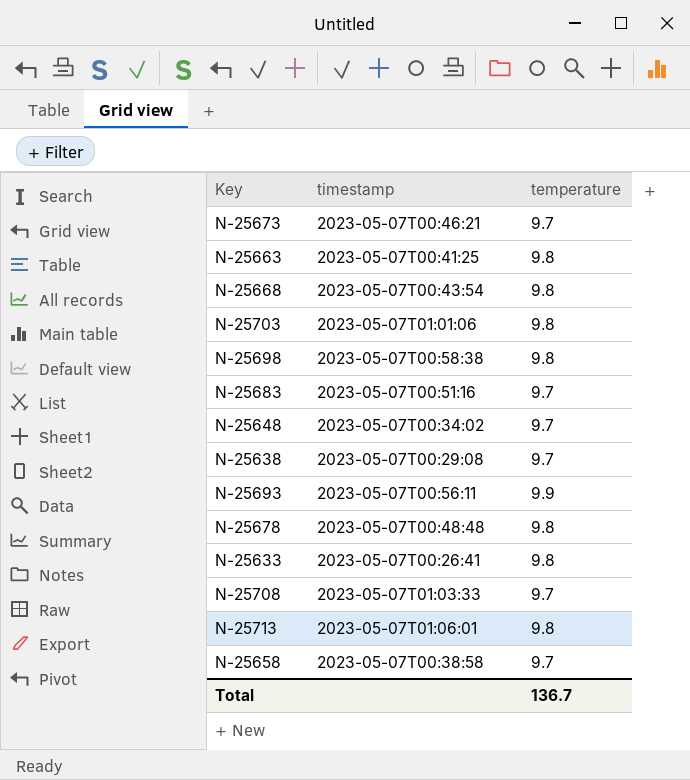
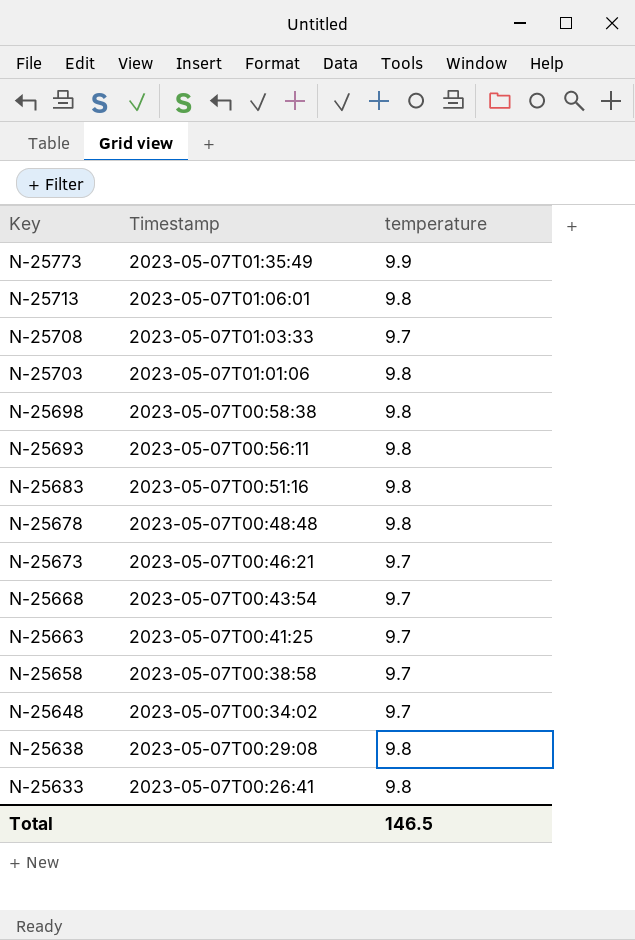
row order: none -> Key descending
column name: timestamp -> Timestamp
row N-25773: none -> 2023-05-07T01:35:49 | 9.9
N-25693 | temperature: 9.9 -> 9.8
N-25683 | temperature: 9.7 -> 9.8
N-25668 | temperature: 9.8 -> 9.7
N-25663 | temperature: 9.8 -> 9.7
N-25638 | temperature: 9.7 -> 9.8
Total | temperature: 136.7 -> 146.5

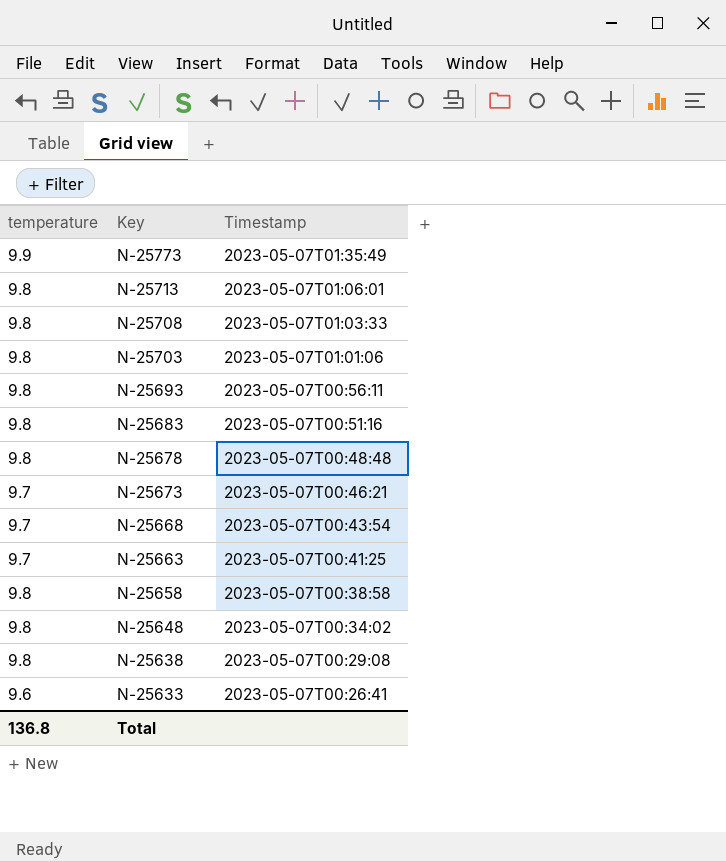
column temperature | position: 3 -> 1
row N-25698: 2023-05-07T00:58:38 | 9.8 -> none
N-25708 | temperature: 9.7 -> 9.8
N-25658 | temperature: 9.7 -> 9.8
N-25648 | temperature: 9.7 -> 9.8
N-25633 | temperature: 9.8 -> 9.6
Total | temperature: 146.5 -> 136.8

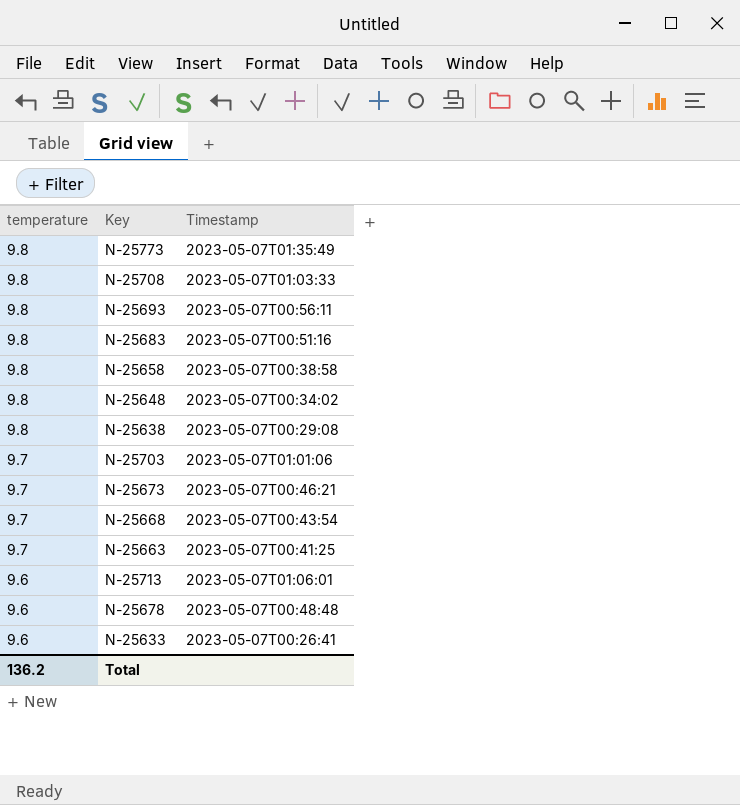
row order: Key descending -> temperature descending
N-25773 | temperature: 9.9 -> 9.8
N-25703 | temperature: 9.8 -> 9.7
N-25713 | temperature: 9.8 -> 9.6
N-25678 | temperature: 9.8 -> 9.6
Total | temperature: 136.8 -> 136.2

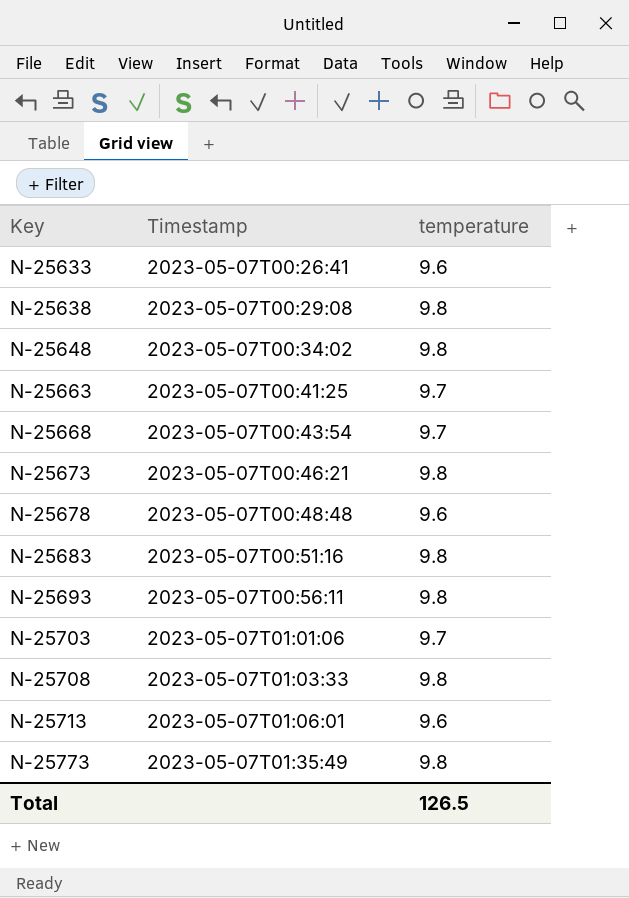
row order: temperature descending -> Key ascending
column temperature | position: 1 -> 3
row N-25658: 9.8 | 2023-05-07T00:38:58 -> none
N-25673 | temperature: 9.7 -> 9.8
Total | temperature: 136.2 -> 126.5

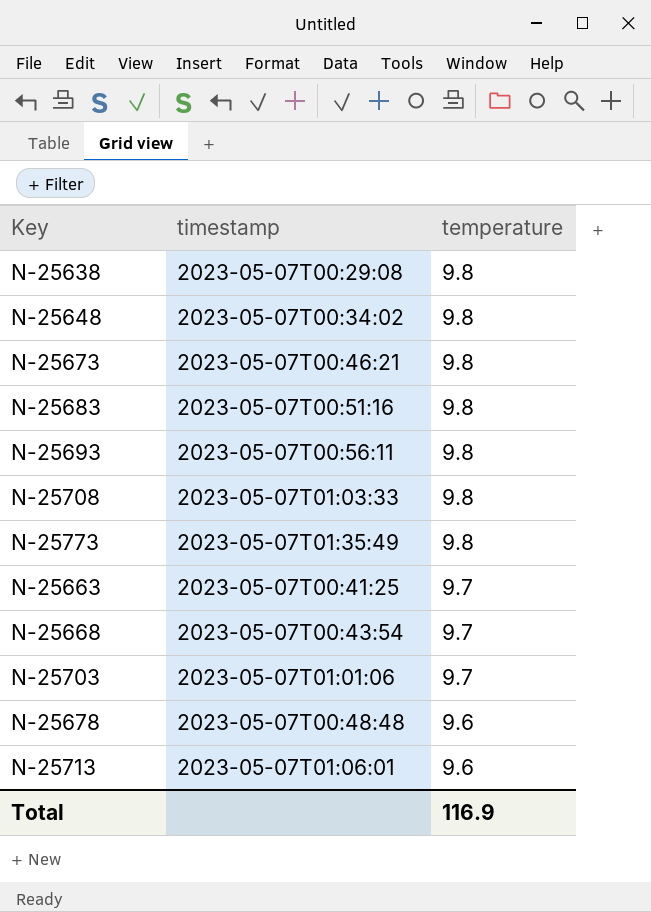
row order: Key ascending -> temperature descending
column name: Timestamp -> timestamp
row N-25633: 2023-05-07T00:26:41 | 9.6 -> none
Total | temperature: 126.5 -> 116.9

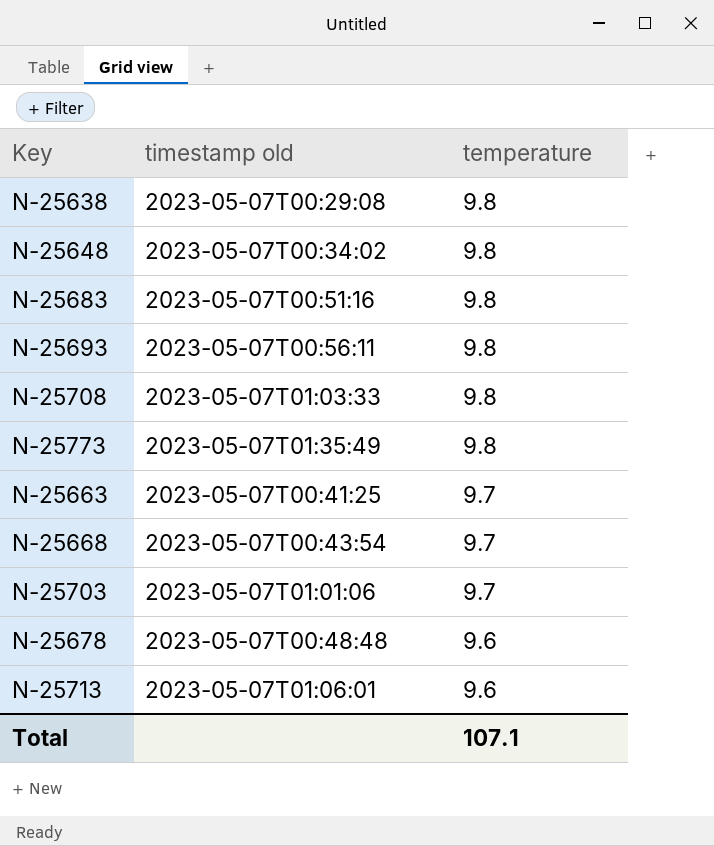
column name: timestamp -> timestamp old
row N-25673: 2023-05-07T00:46:21 | 9.8 -> none
Total | temperature: 116.9 -> 107.1

